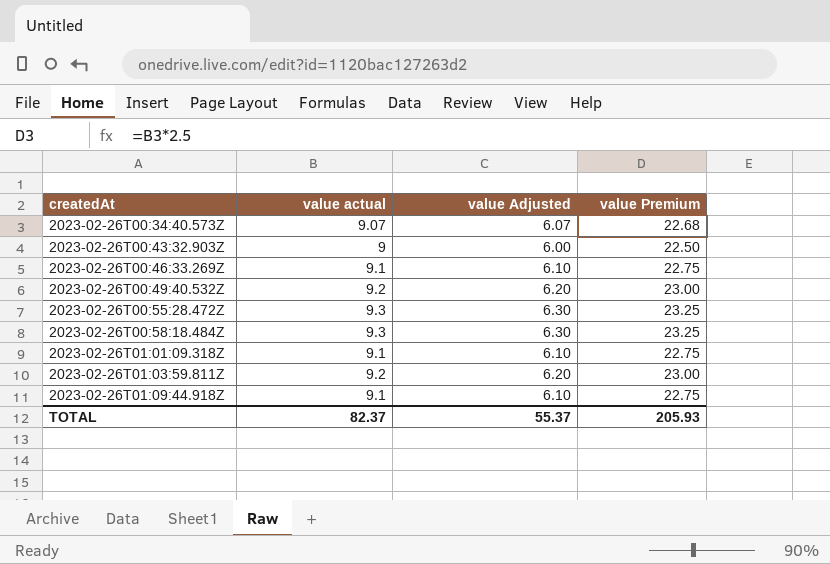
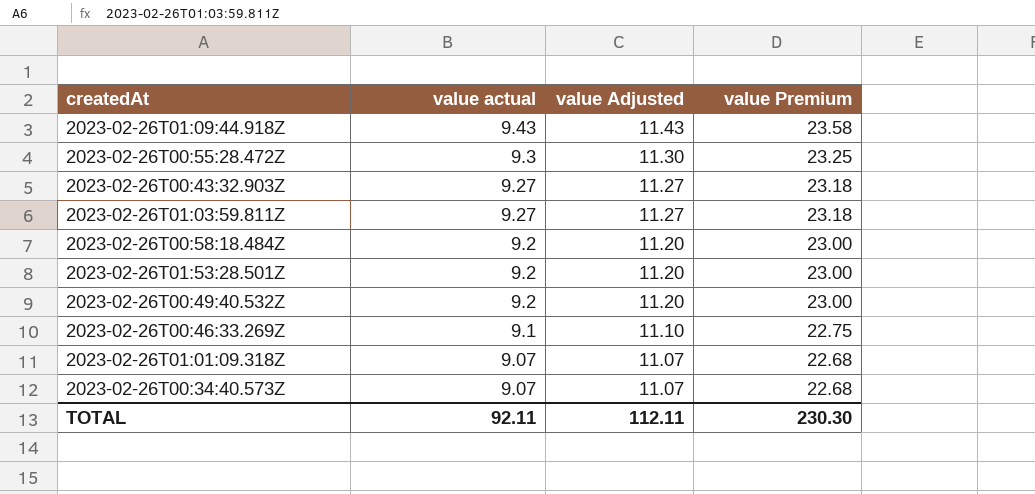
row order: createdAt ascending -> value actual descending
column value Adjusted | formula: [value actual] - 3 -> [value actual] + 2
2023-02-26T01:09:44.918Z | value actual: 9.1 -> 9.43
2023-02-26T01:09:44.918Z | value Premium: 22.75 -> 23.58
2023-02-26T00:43:32.903Z | value actual: 9 -> 9.27
2023-02-26T00:43:32.903Z | value Premium: 22.50 -> 23.18
2023-02-26T01:03:59.811Z | value actual: 9.2 -> 9.27
2023-02-26T01:03:59.811Z | value Premium: 23.00 -> 23.18
2023-02-26T00:58:18.484Z | value actual: 9.3 -> 9.2
2023-02-26T00:58:18.484Z | value Premium: 23.25 -> 23.00
row 2023-02-26T01:53:28.501Z: none -> 9.2 | 11.20 | 23.00
2023-02-26T01:01:09.318Z | value actual: 9.1 -> 9.07
2023-02-26T01:01:09.318Z | value Premium: 22.75 -> 22.68
TOTAL | value actual: 82.37 -> 92.11
TOTAL | value Adjusted: 55.37 -> 112.11
TOTAL | value Premium: 205.93 -> 230.30

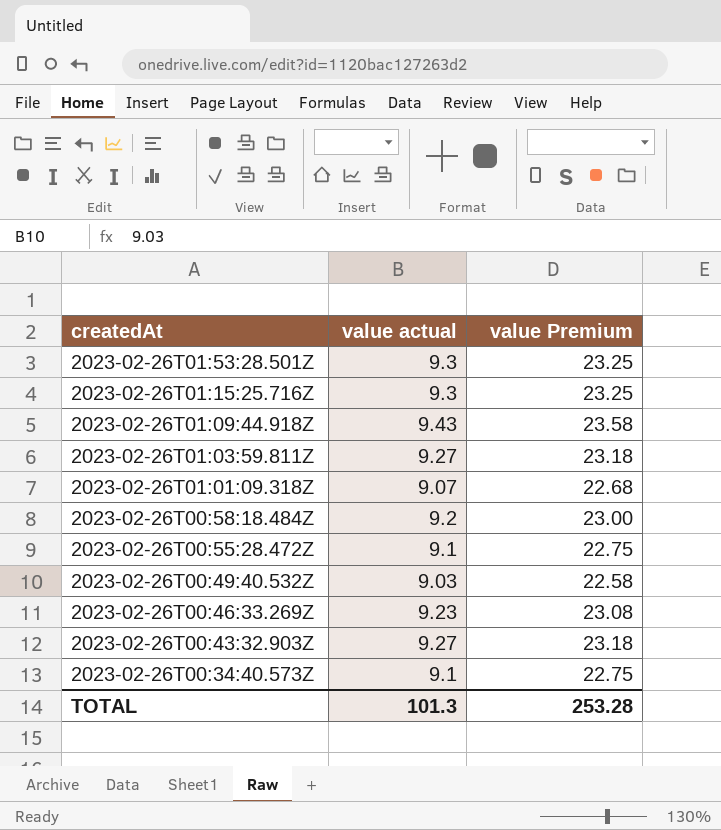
row order: value actual descending -> createdAt descending
column value Adjusted | formula: [value actual] + 2 -> none
2023-02-26T01:53:28.501Z | value actual: 9.2 -> 9.3
2023-02-26T01:53:28.501Z | value Premium: 23.00 -> 23.25
row 2023-02-26T01:15:25.716Z: none -> 9.3 | 23.25
2023-02-26T00:55:28.472Z | value actual: 9.3 -> 9.1
2023-02-26T00:55:28.472Z | value Premium: 23.25 -> 22.75
2023-02-26T00:49:40.532Z | value actual: 9.2 -> 9.03
2023-02-26T00:49:40.532Z | value Premium: 23.00 -> 22.58
2023-02-26T00:46:33.269Z | value actual: 9.1 -> 9.23
2023-02-26T00:46:33.269Z | value Premium: 22.75 -> 23.08
2023-02-26T00:34:40.573Z | value actual: 9.07 -> 9.1
2023-02-26T00:34:40.573Z | value Premium: 22.68 -> 22.75
TOTAL | value actual: 92.11 -> 101.3
TOTAL | value Premium: 230.30 -> 253.28

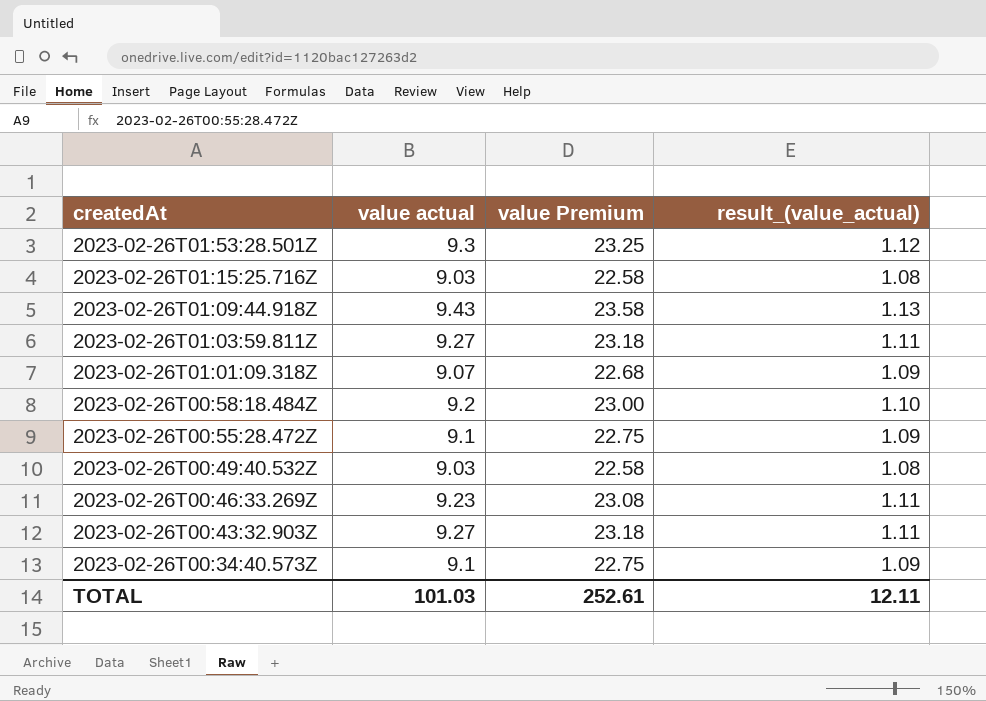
column result_(value_actual) | formula: none -> [value actual] * 0.12
2023-02-26T01:15:25.716Z | value actual: 9.3 -> 9.03
2023-02-26T01:15:25.716Z | value Premium: 23.25 -> 22.58
TOTAL | value actual: 101.3 -> 101.03
TOTAL | value Premium: 253.28 -> 252.61

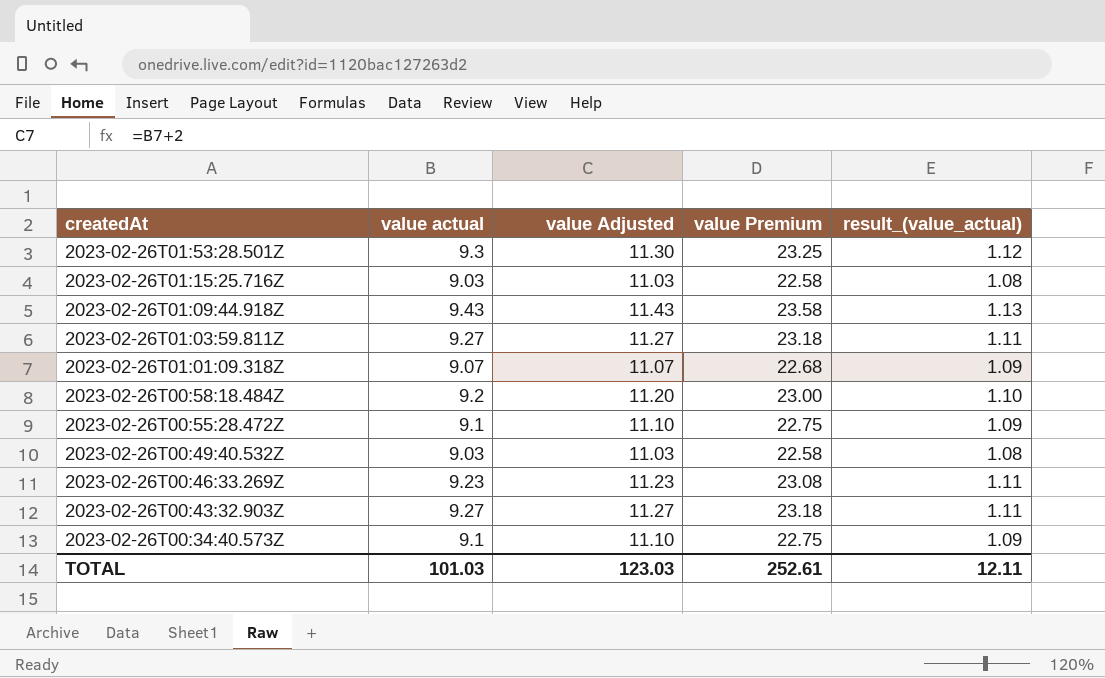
column value Adjusted | formula: none -> [value actual] + 2

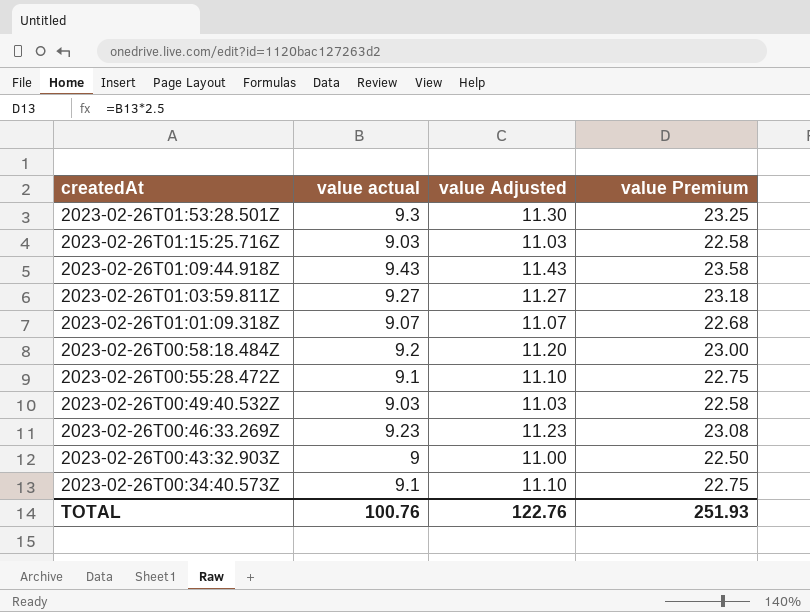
column result_(value_actual) | formula: [value actual] * 0.12 -> none
2023-02-26T00:43:32.903Z | value actual: 9.27 -> 9
2023-02-26T00:43:32.903Z | value Adjusted: 11.27 -> 11.00
2023-02-26T00:43:32.903Z | value Premium: 23.18 -> 22.50
TOTAL | value actual: 101.03 -> 100.76
TOTAL | value Adjusted: 123.03 -> 122.76
TOTAL | value Premium: 252.61 -> 251.93

